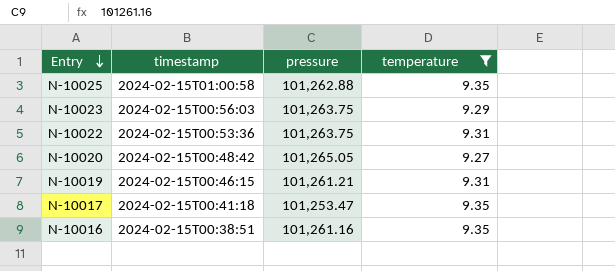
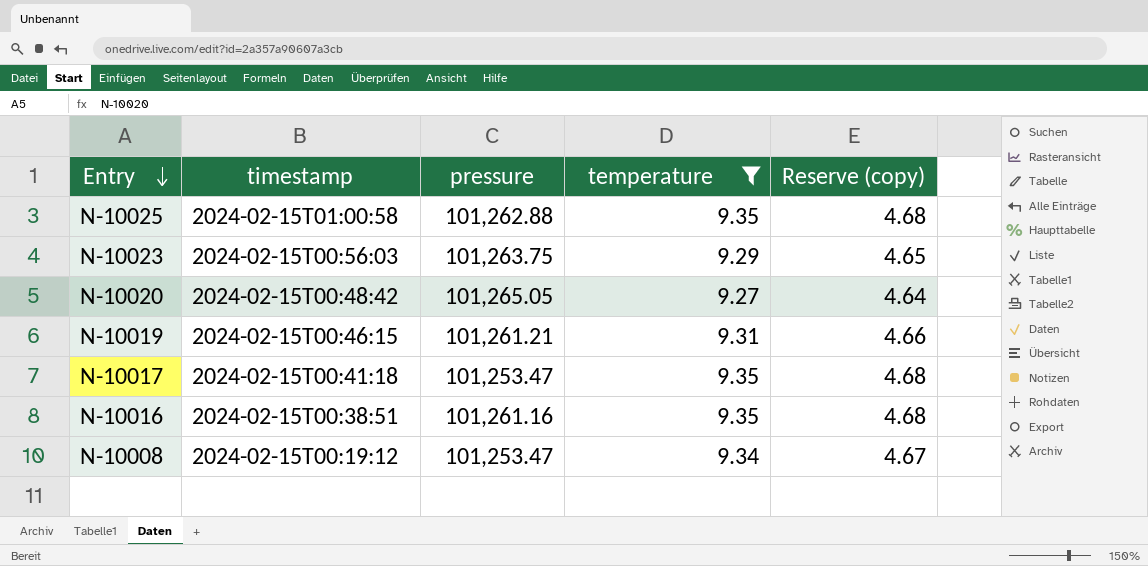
column Reserve (copy) | formula: none -> [temperature] * 0.5
row N-10022: 2024-02-15T00:53:36 | 101,263.75 | 9.31 -> none
row N-10008: none -> 2024-02-15T00:19:12 | 101,253.47 | 9.34 | 4.67

